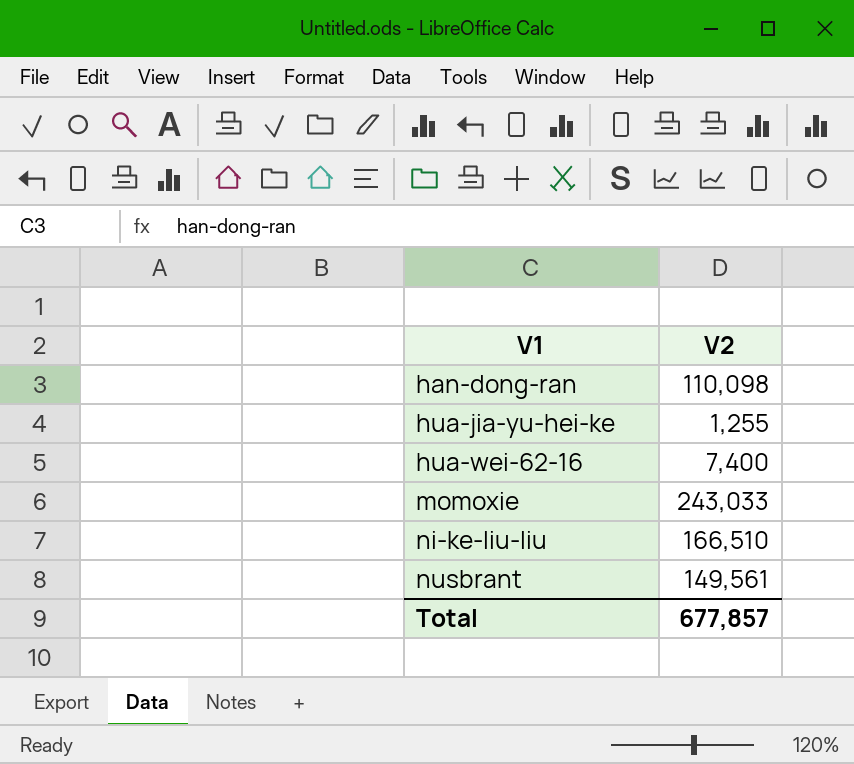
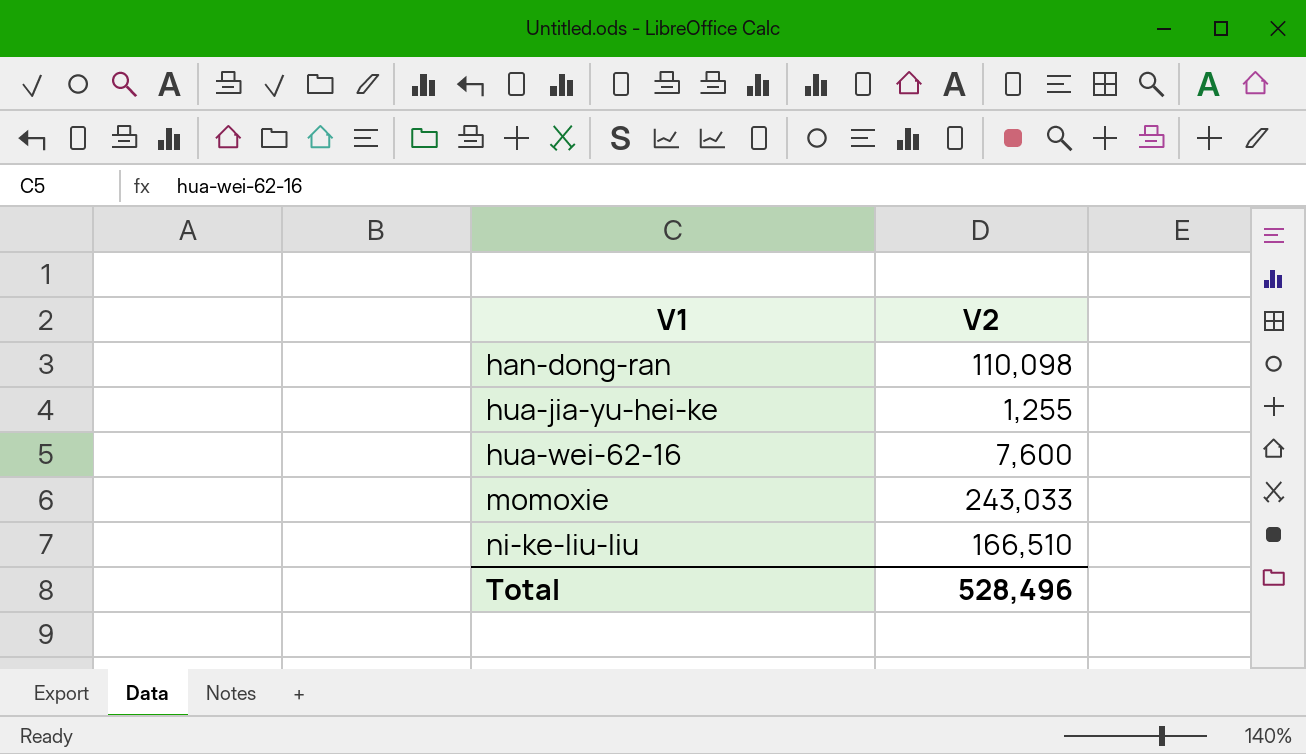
row nusbrant: 149,561 -> none
hua-wei-62-16 | V2: 7,400 -> 7,600
Total | V2: 677,857 -> 528,496

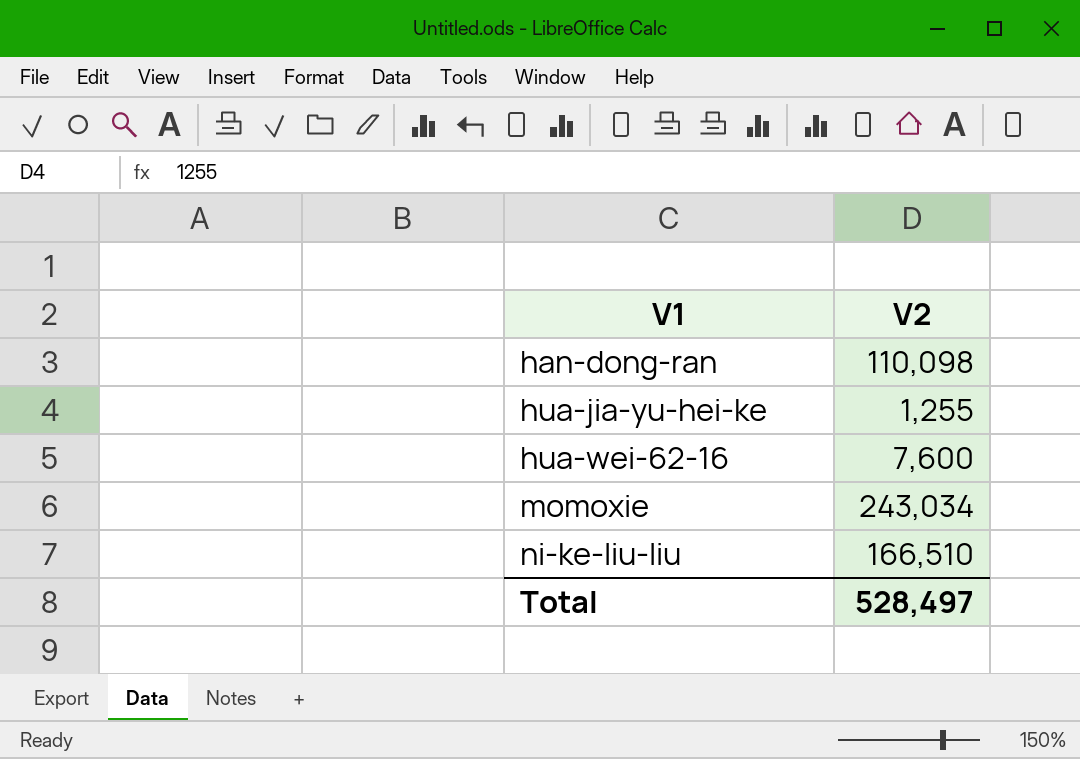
momoxie | V2: 243,033 -> 243,034
Total | V2: 528,496 -> 528,497

